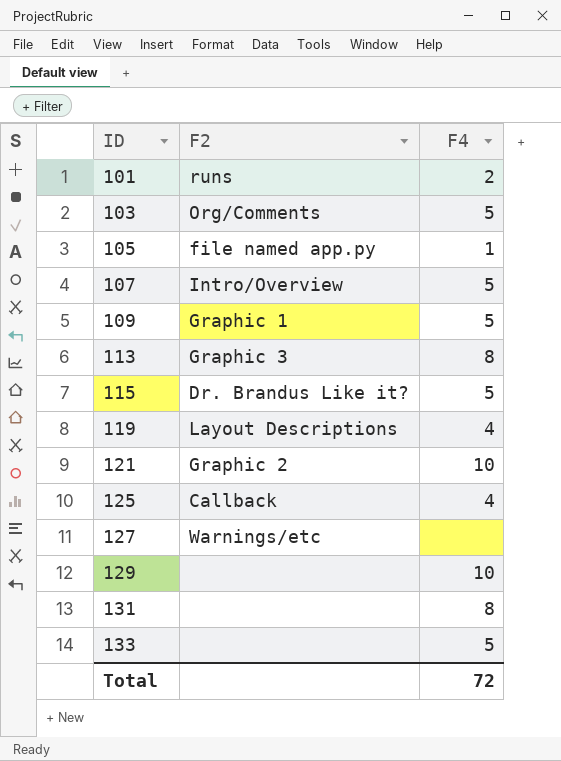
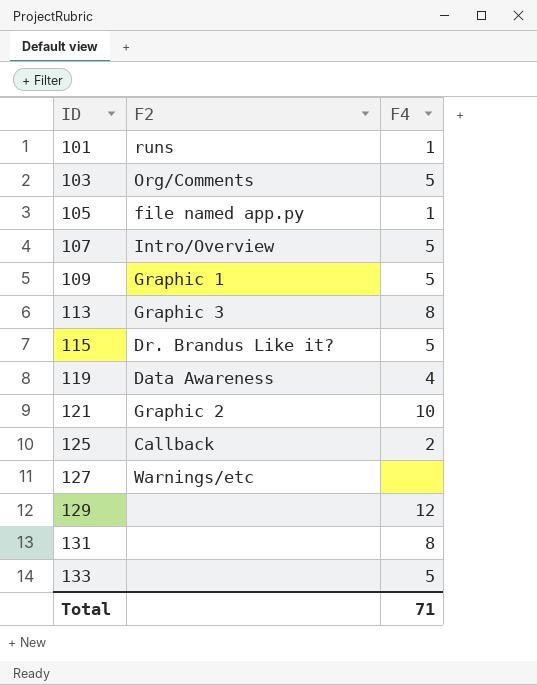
101 | F4: 2 -> 1
119 | F2: Layout Descriptions -> Data Awareness
125 | F4: 4 -> 2
129 | F4: 10 -> 12
Total | F4: 72 -> 71

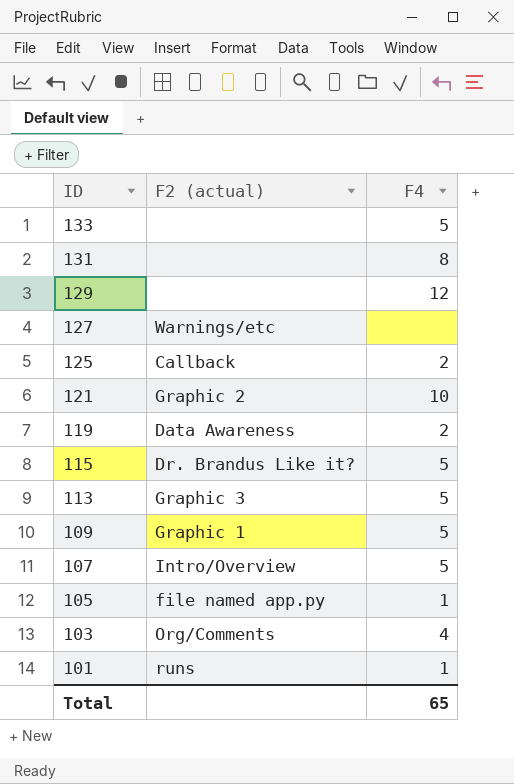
row order: ID ascending -> ID descending
column name: F2 -> F2 (actual)
119 | F4: 4 -> 2
113 | F4: 8 -> 5
103 | F4: 5 -> 4
Total | F4: 71 -> 65

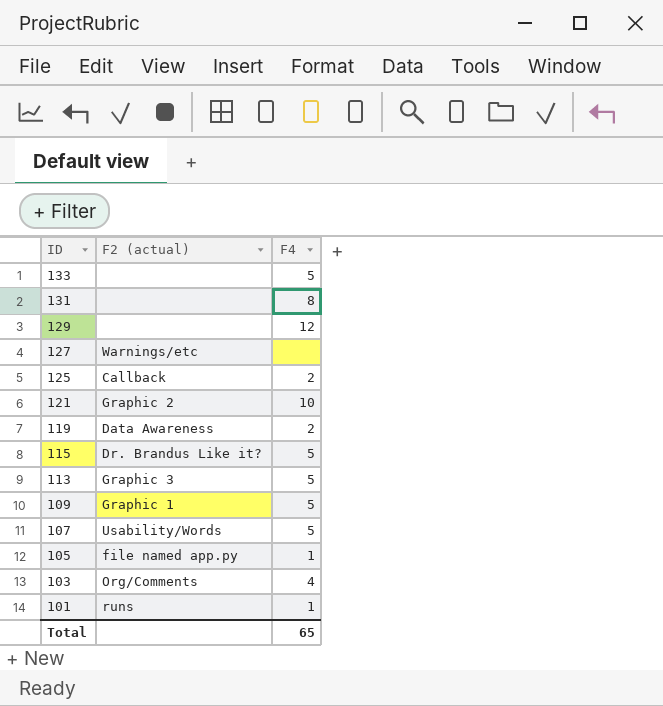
107 | F2 (actual): Intro/Overview -> Usability/Words

